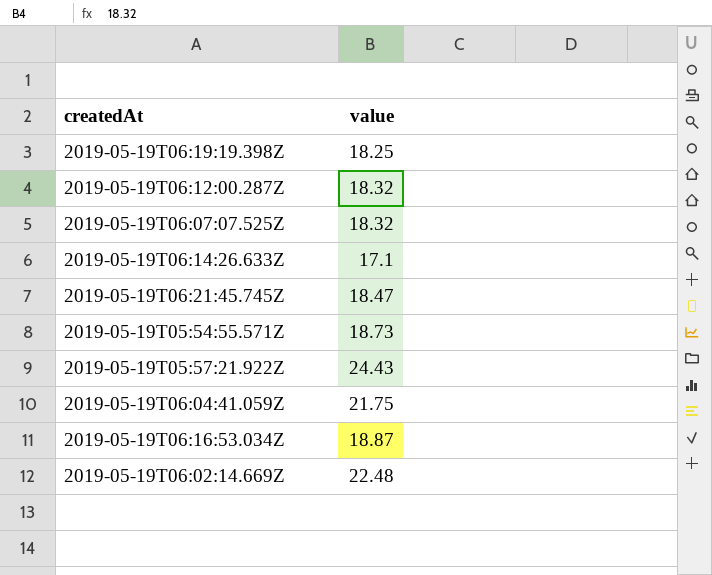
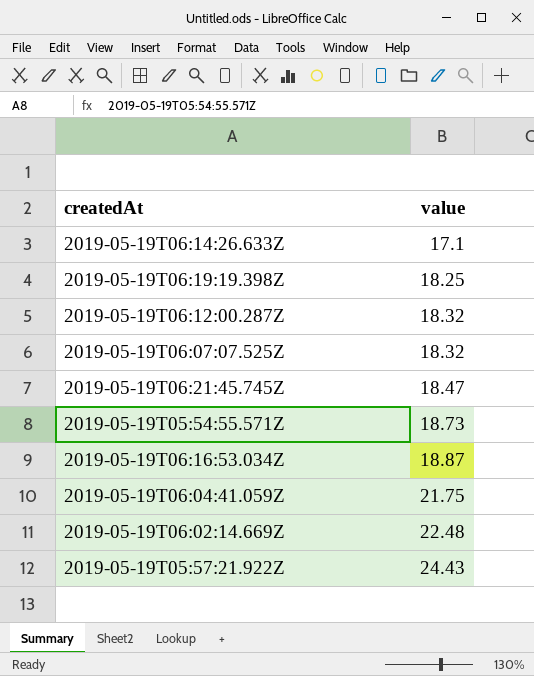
row order: none -> value ascending

